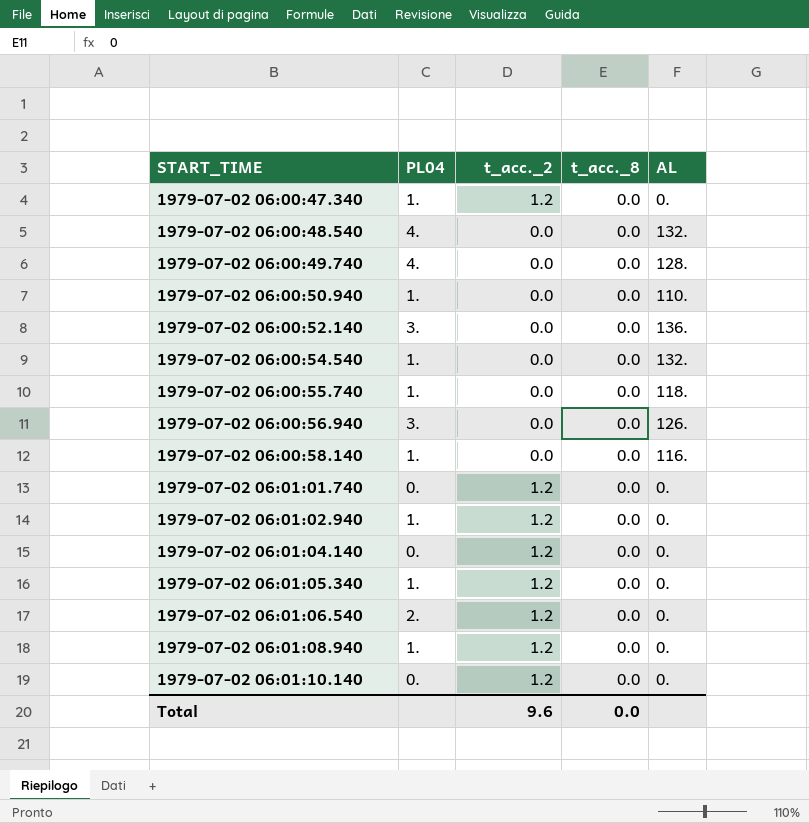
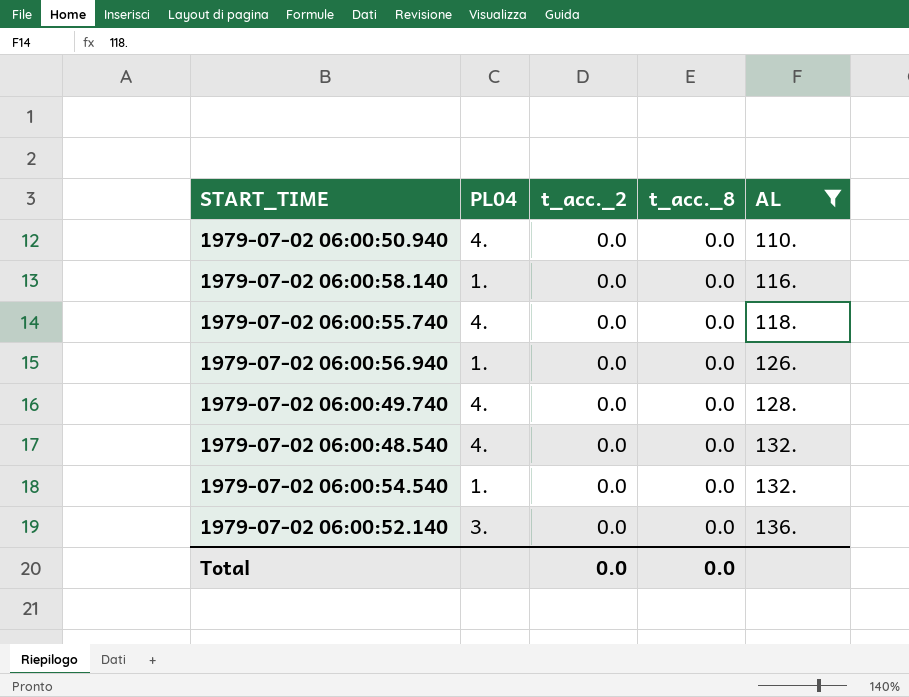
filter: none -> AL != 0.
row order: START_TIME ascending -> AL ascending
1979-07-02 06:00:50.940 | PL04: 1. -> 4.
1979-07-02 06:00:55.740 | PL04: 1. -> 4.
1979-07-02 06:00:56.940 | PL04: 3. -> 1.
Total | t_acc._2: 9.6 -> 0.0

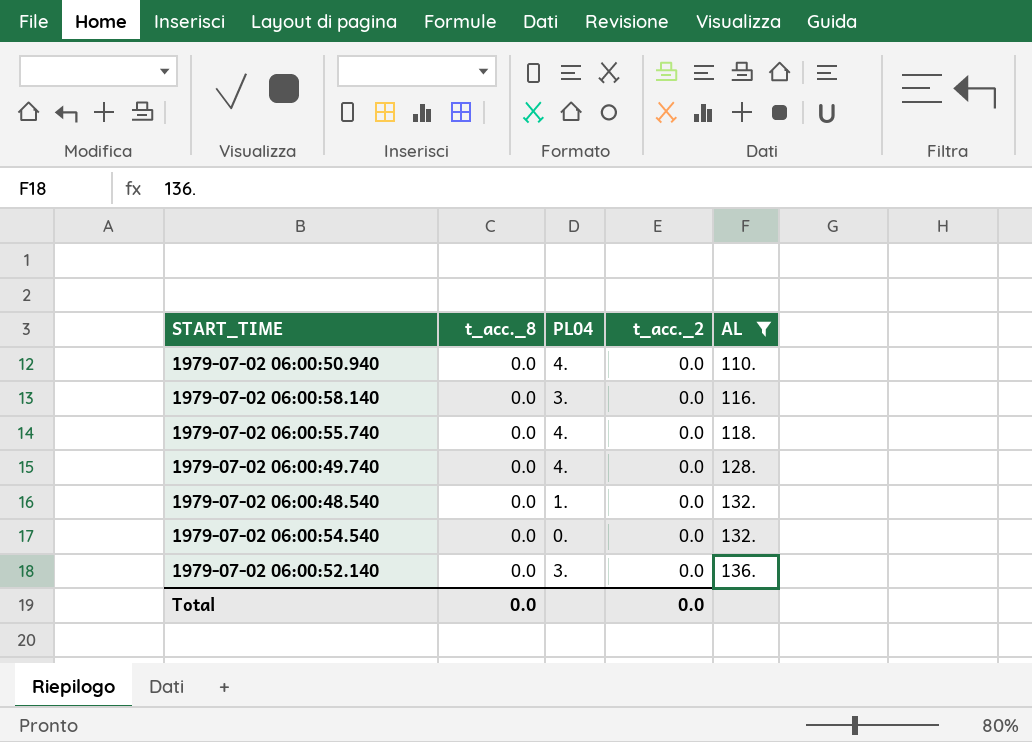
column t_acc._8 | position: 4 -> 2
row 1979-07-02 06:00:56.940: 1. | 0.0 | 0.0 | 126. -> none
1979-07-02 06:00:58.140 | PL04: 1. -> 3.
1979-07-02 06:00:48.540 | PL04: 4. -> 1.
1979-07-02 06:00:54.540 | PL04: 1. -> 0.

